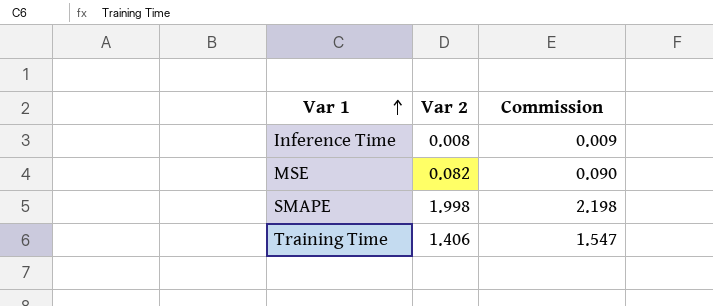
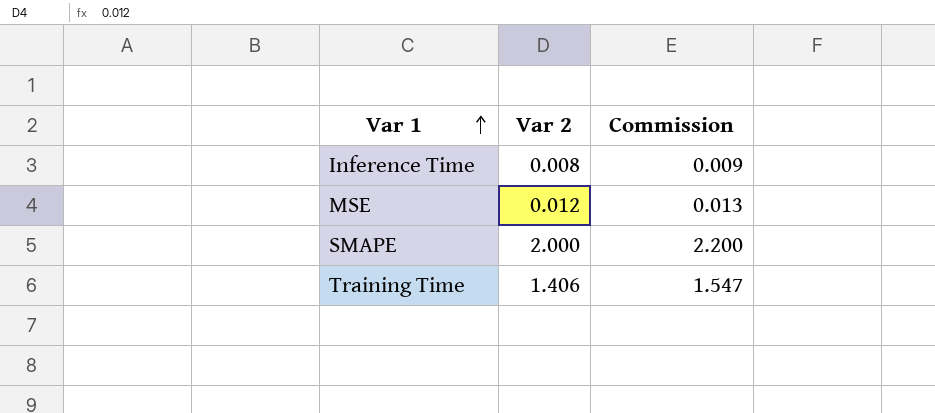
MSE | Var 2: 0.082 -> 0.012
MSE | Commission: 0.090 -> 0.013
SMAPE | Var 2: 1.998 -> 2.000
SMAPE | Commission: 2.198 -> 2.200

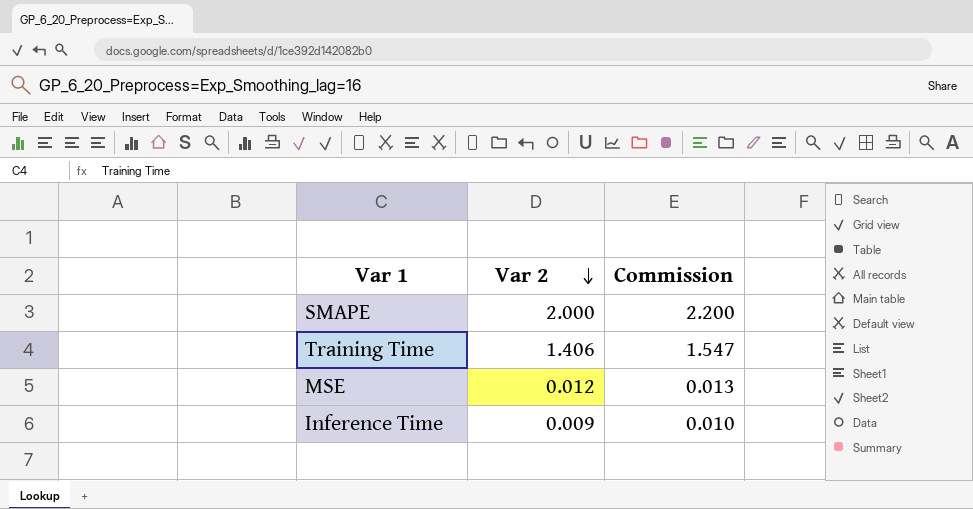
row order: Var 1 ascending -> Var 2 descending
Inference Time | Var 2: 0.008 -> 0.009
Inference Time | Commission: 0.009 -> 0.010

